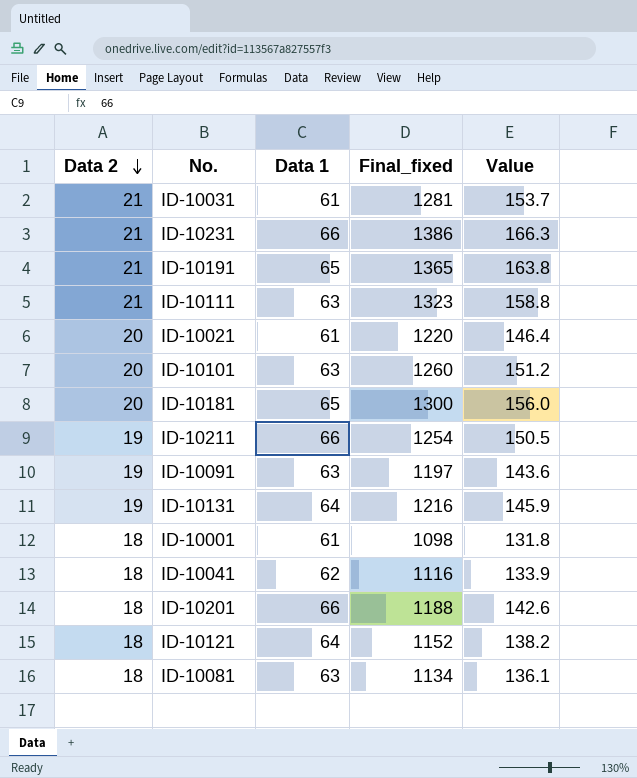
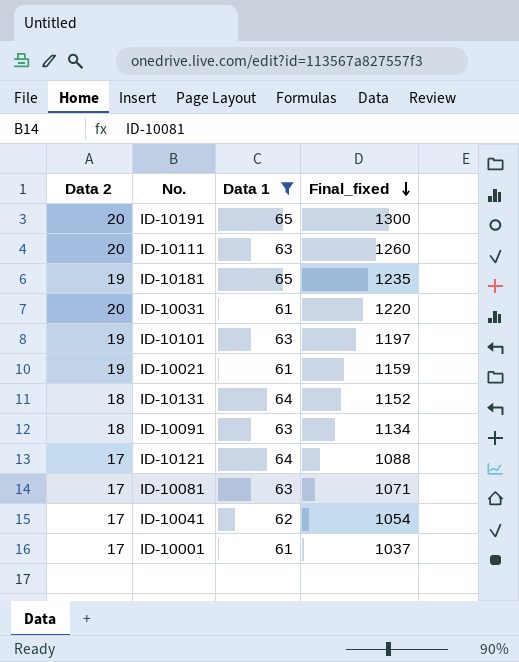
filter: none -> Data 1 != 66
row order: Data 2 descending -> Final_fixed descending
column Value | formula: [Final_fixed] * 0.12 -> none
ID-10191 | Data 2: 21 -> 20
ID-10191 | Final_fixed: 1365 -> 1300
ID-10111 | Data 2: 21 -> 20
ID-10111 | Final_fixed: 1323 -> 1260
ID-10181 | Data 2: 20 -> 19
ID-10181 | Final_fixed: 1300 -> 1235
ID-10031 | Data 2: 21 -> 20
ID-10031 | Final_fixed: 1281 -> 1220
ID-10101 | Data 2: 20 -> 19
ID-10101 | Final_fixed: 1260 -> 1197
ID-10021 | Data 2: 20 -> 19
ID-10021 | Final_fixed: 1220 -> 1159
ID-10131 | Data 2: 19 -> 18
ID-10131 | Final_fixed: 1216 -> 1152
ID-10091 | Data 2: 19 -> 18
ID-10091 | Final_fixed: 1197 -> 1134
ID-10121 | Data 2: 18 -> 17
ID-10121 | Final_fixed: 1152 -> 1088
ID-10081 | Data 2: 18 -> 17
ID-10081 | Final_fixed: 1134 -> 1071
ID-10041 | Data 2: 18 -> 17
ID-10041 | Final_fixed: 1116 -> 1054
ID-10001 | Data 2: 18 -> 17
ID-10001 | Final_fixed: 1098 -> 1037

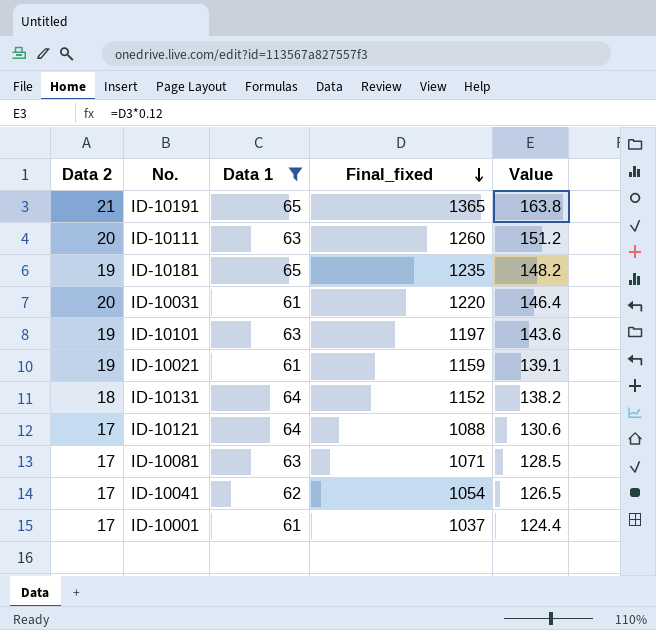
column Value | formula: none -> [Final_fixed] * 0.12
row ID-10091: 18 | 63 | 1134 -> none
ID-10191 | Data 2: 20 -> 21
ID-10191 | Final_fixed: 1300 -> 1365

